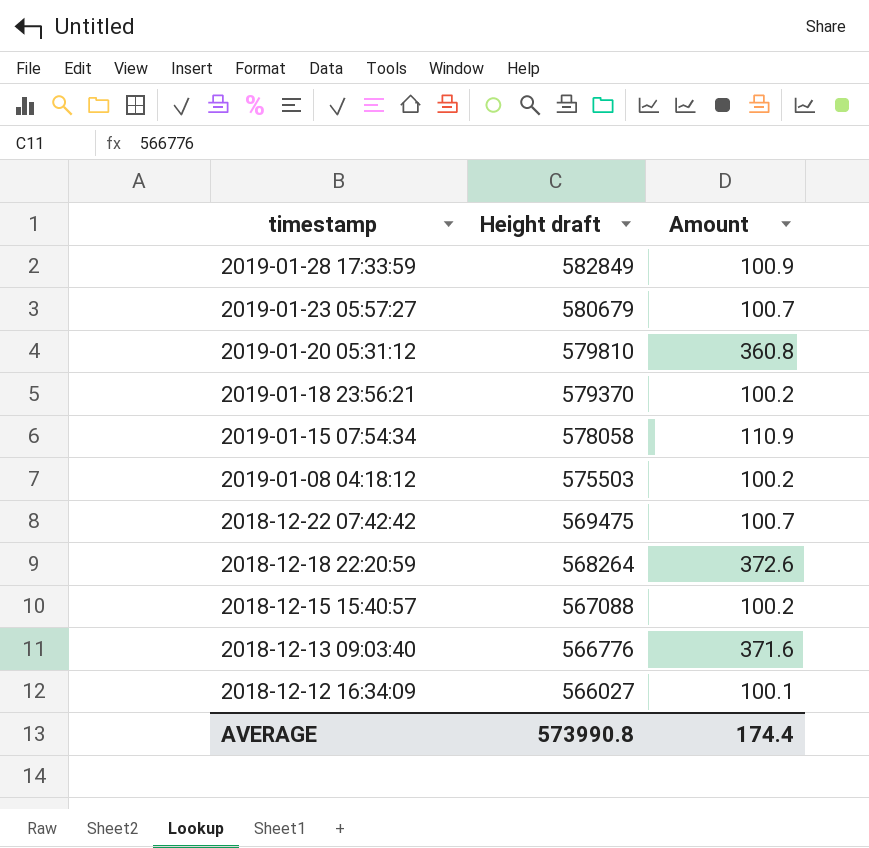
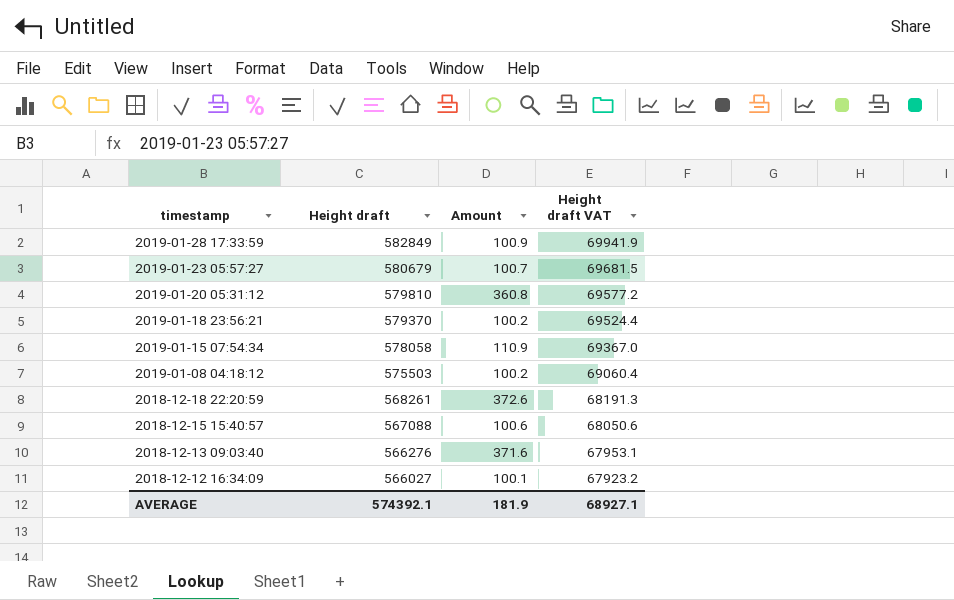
column Height draft VAT | formula: none -> [Height draft] * 0.12
row 2018-12-22 07:42:42: 569475 | 100.7 -> none
2018-12-18 22:20:59 | Height draft: 568264 -> 568261
2018-12-15 15:40:57 | Amount: 100.2 -> 100.6
2018-12-13 09:03:40 | Height draft: 566776 -> 566276
AVERAGE | Height draft: 573990.8 -> 574392.1
AVERAGE | Amount: 174.4 -> 181.9

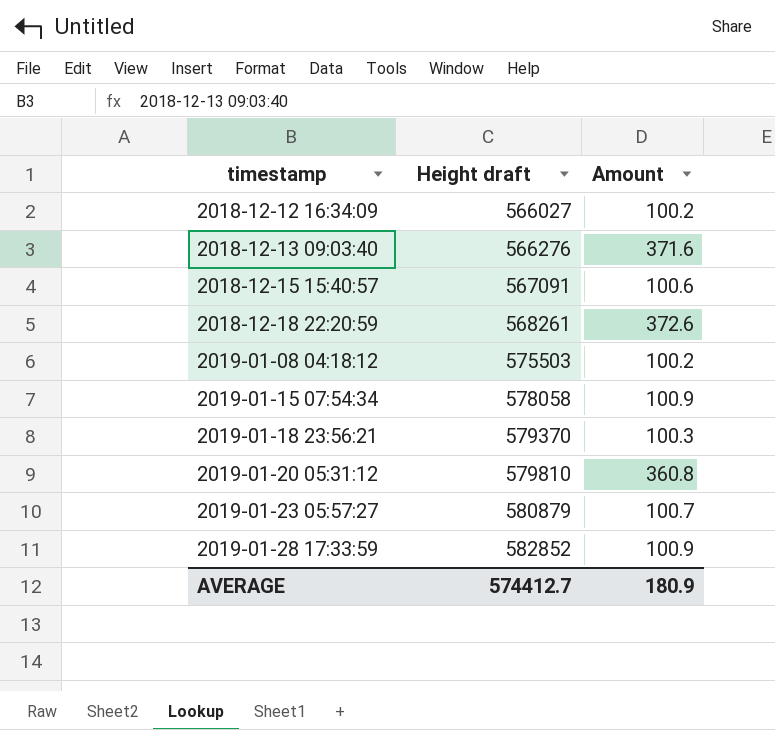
row order: timestamp descending -> timestamp ascending
column Height draft VAT | formula: [Height draft] * 0.12 -> none
2018-12-12 16:34:09 | Amount: 100.1 -> 100.2
2018-12-15 15:40:57 | Height draft: 567088 -> 567091
2019-01-15 07:54:34 | Amount: 110.9 -> 100.9
2019-01-18 23:56:21 | Amount: 100.2 -> 100.3
2019-01-23 05:57:27 | Height draft: 580679 -> 580879
2019-01-28 17:33:59 | Height draft: 582849 -> 582852
AVERAGE | Height draft: 574392.1 -> 574412.7
AVERAGE | Amount: 181.9 -> 180.9

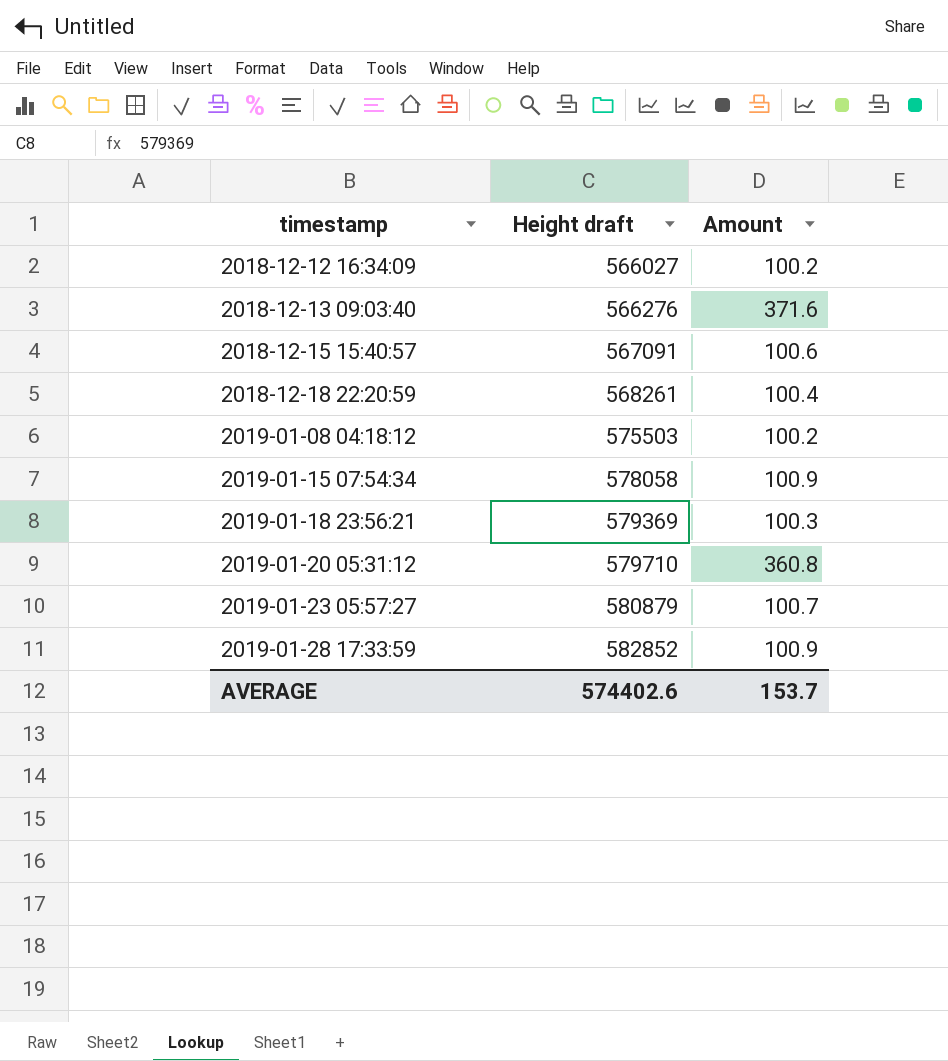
2018-12-18 22:20:59 | Amount: 372.6 -> 100.4
2019-01-18 23:56:21 | Height draft: 579370 -> 579369
2019-01-20 05:31:12 | Height draft: 579810 -> 579710
AVERAGE | Height draft: 574412.7 -> 574402.6
AVERAGE | Amount: 180.9 -> 153.7

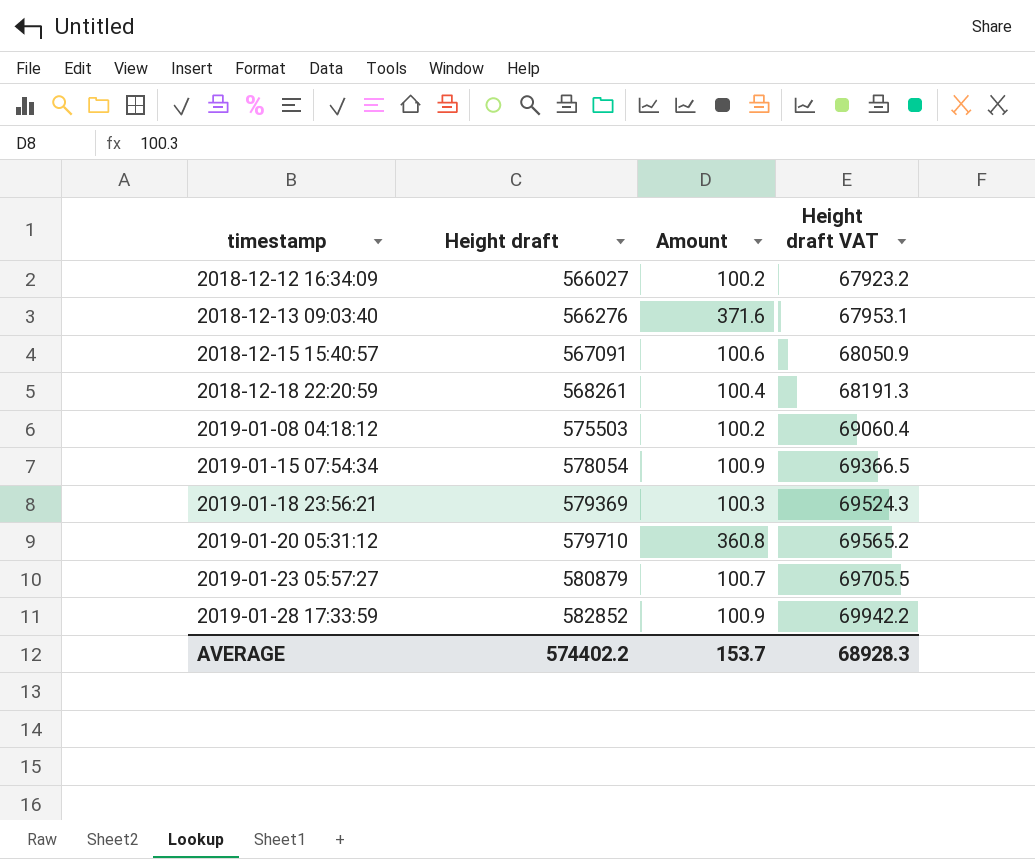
column Height draft VAT | formula: none -> [Height draft] * 0.12
2019-01-15 07:54:34 | Height draft: 578058 -> 578054
AVERAGE | Height draft: 574402.6 -> 574402.2

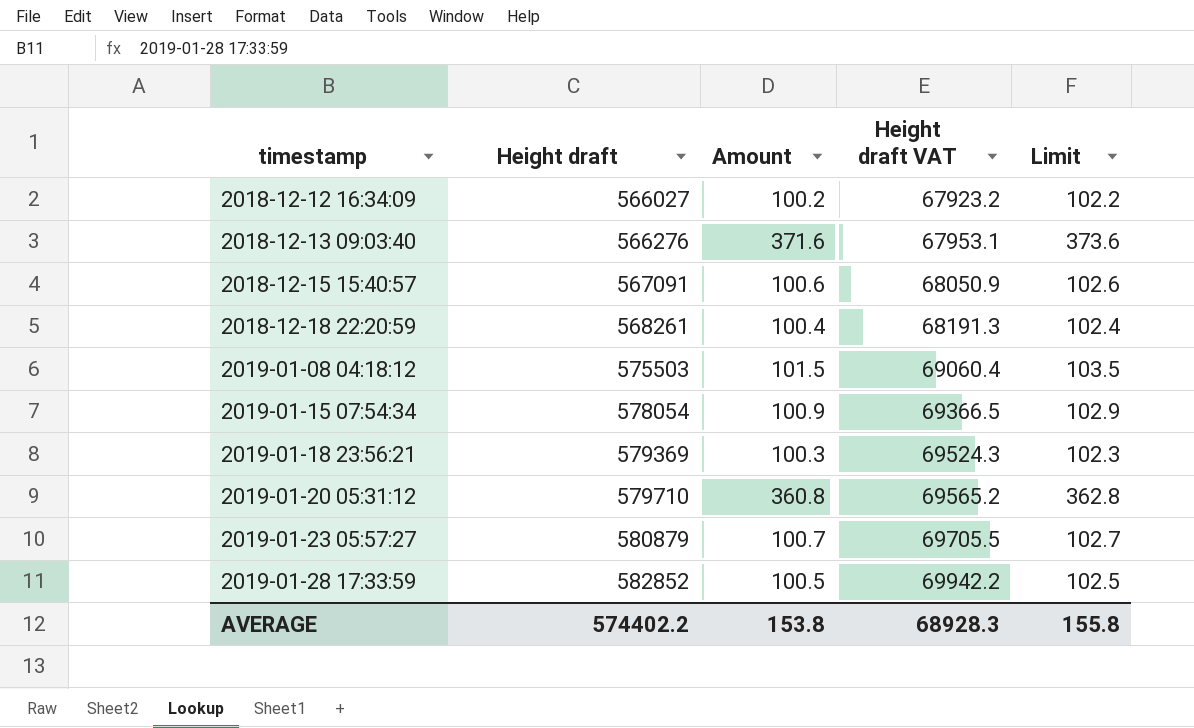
column Limit | formula: none -> [Amount] + 2
2019-01-08 04:18:12 | Amount: 100.2 -> 101.5
2019-01-28 17:33:59 | Amount: 100.9 -> 100.5
AVERAGE | Amount: 153.7 -> 153.8

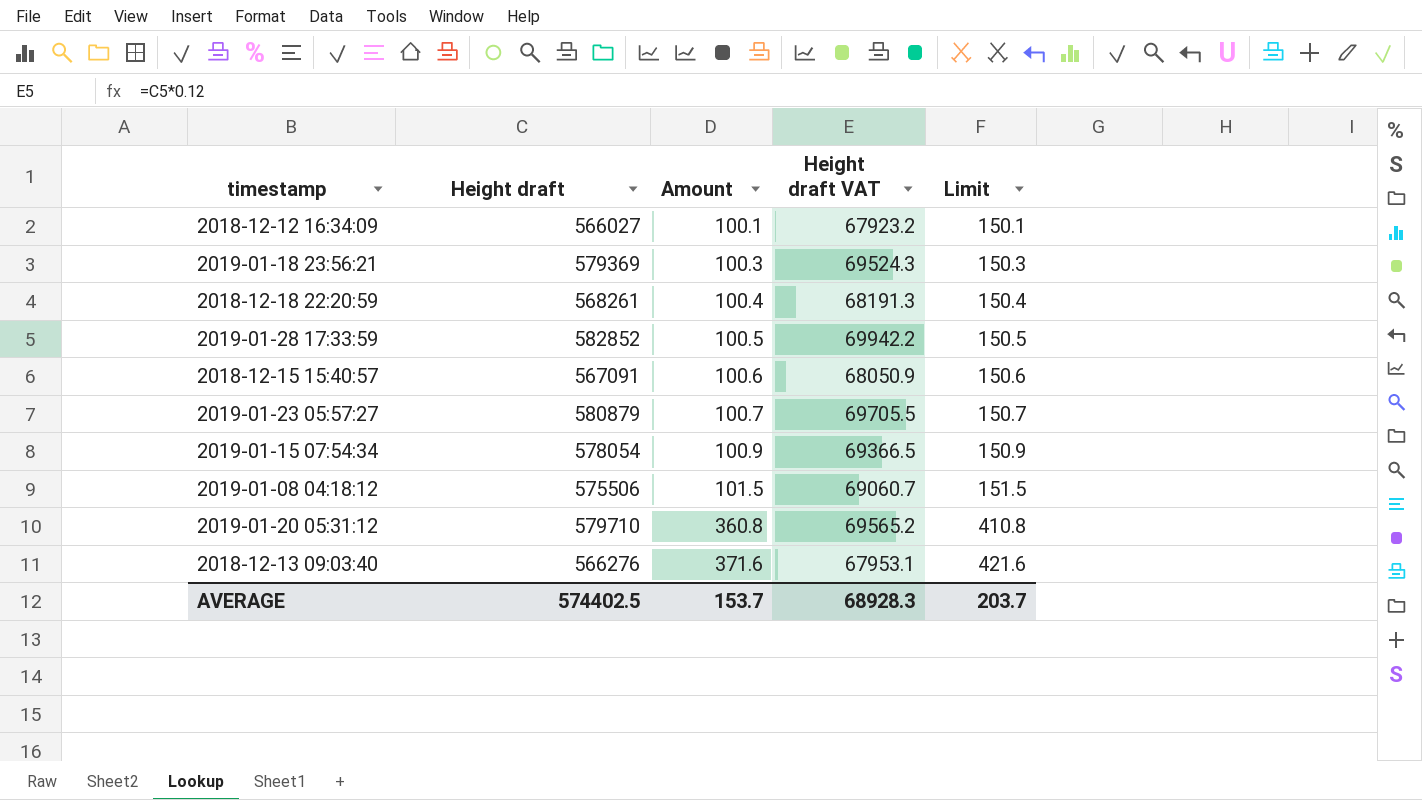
row order: timestamp ascending -> Amount ascending
column Limit | formula: [Amount] + 2 -> [Amount] + 50
2018-12-12 16:34:09 | Amount: 100.2 -> 100.1
2019-01-08 04:18:12 | Height draft: 575503 -> 575506
2019-01-08 04:18:12 | Height draft VAT: 69060.4 -> 69060.7
AVERAGE | Height draft: 574402.2 -> 574402.5
AVERAGE | Amount: 153.8 -> 153.7
AVERAGE | Limit: 155.8 -> 203.7

